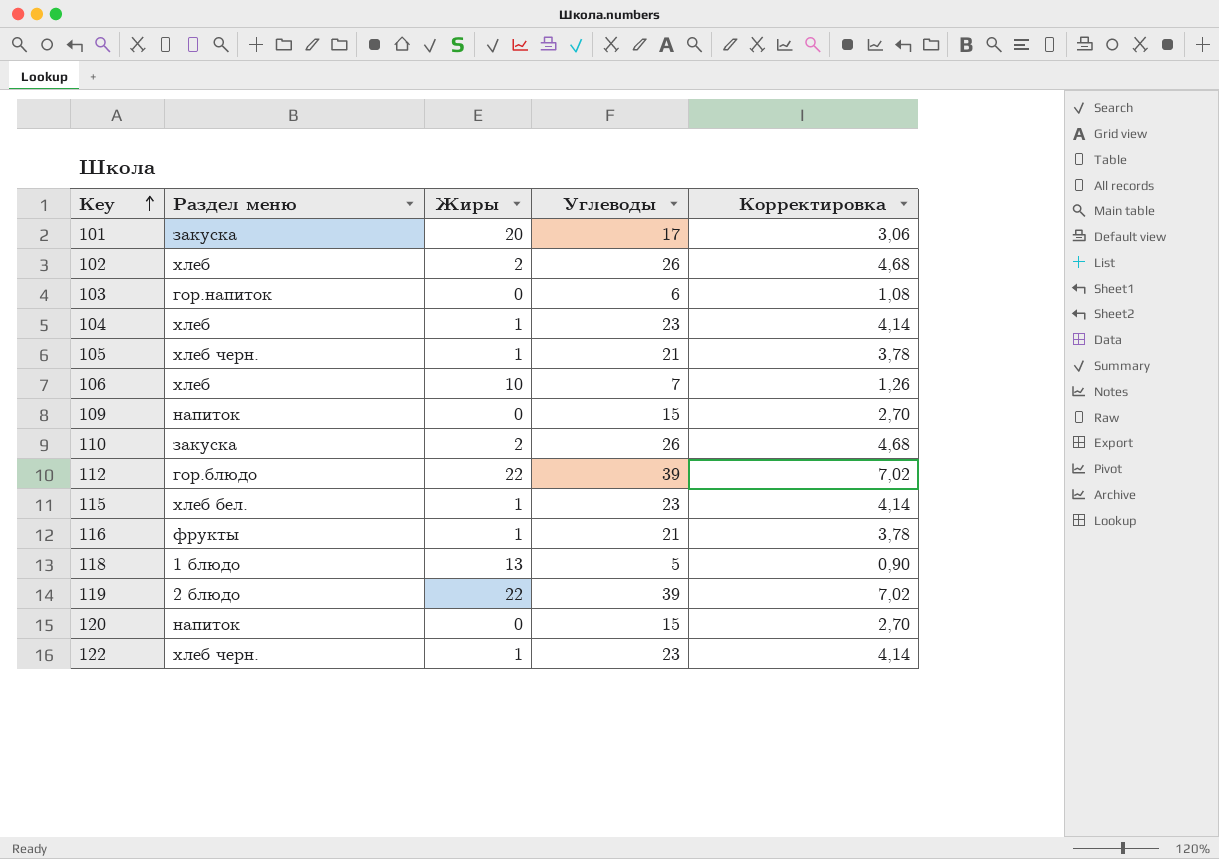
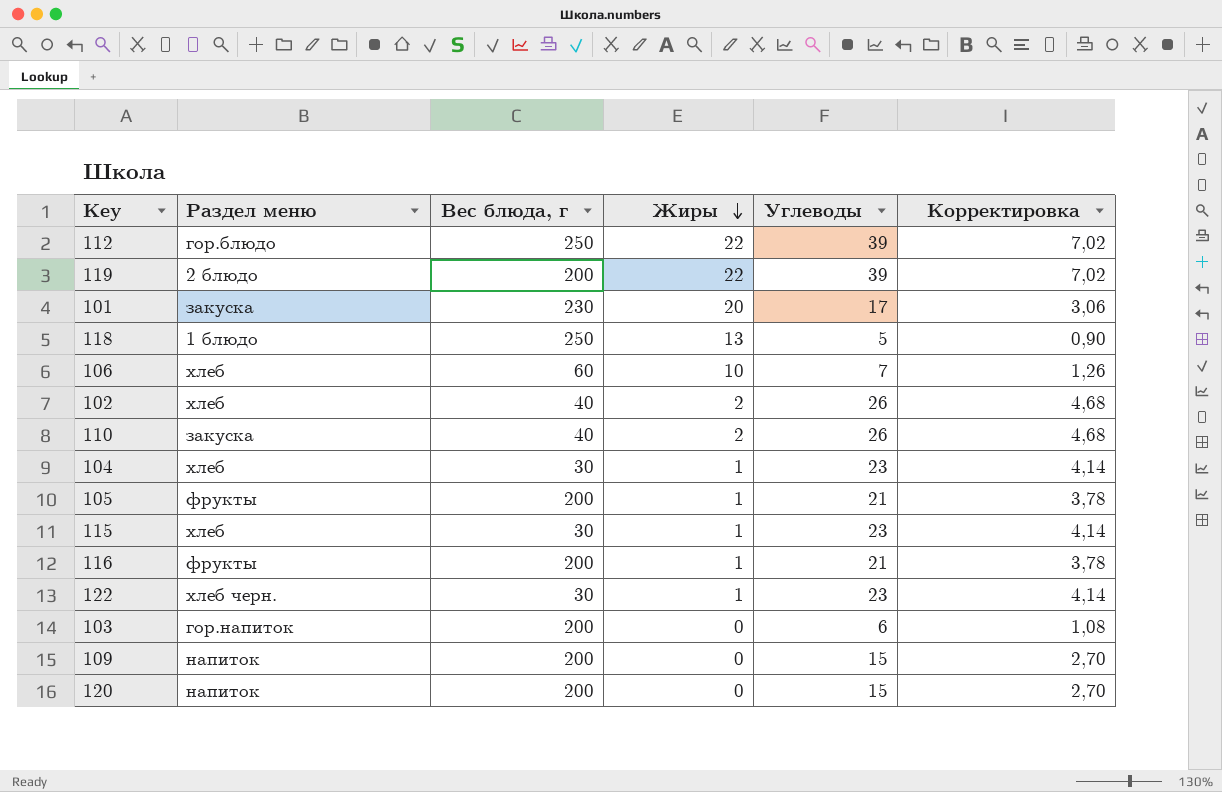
row order: Key ascending -> Жиры descending
column Вес блюда, г | position: none -> 3
105 | Раздел меню: хлеб черн. -> фрукты
115 | Раздел меню: хлеб бел. -> хлеб

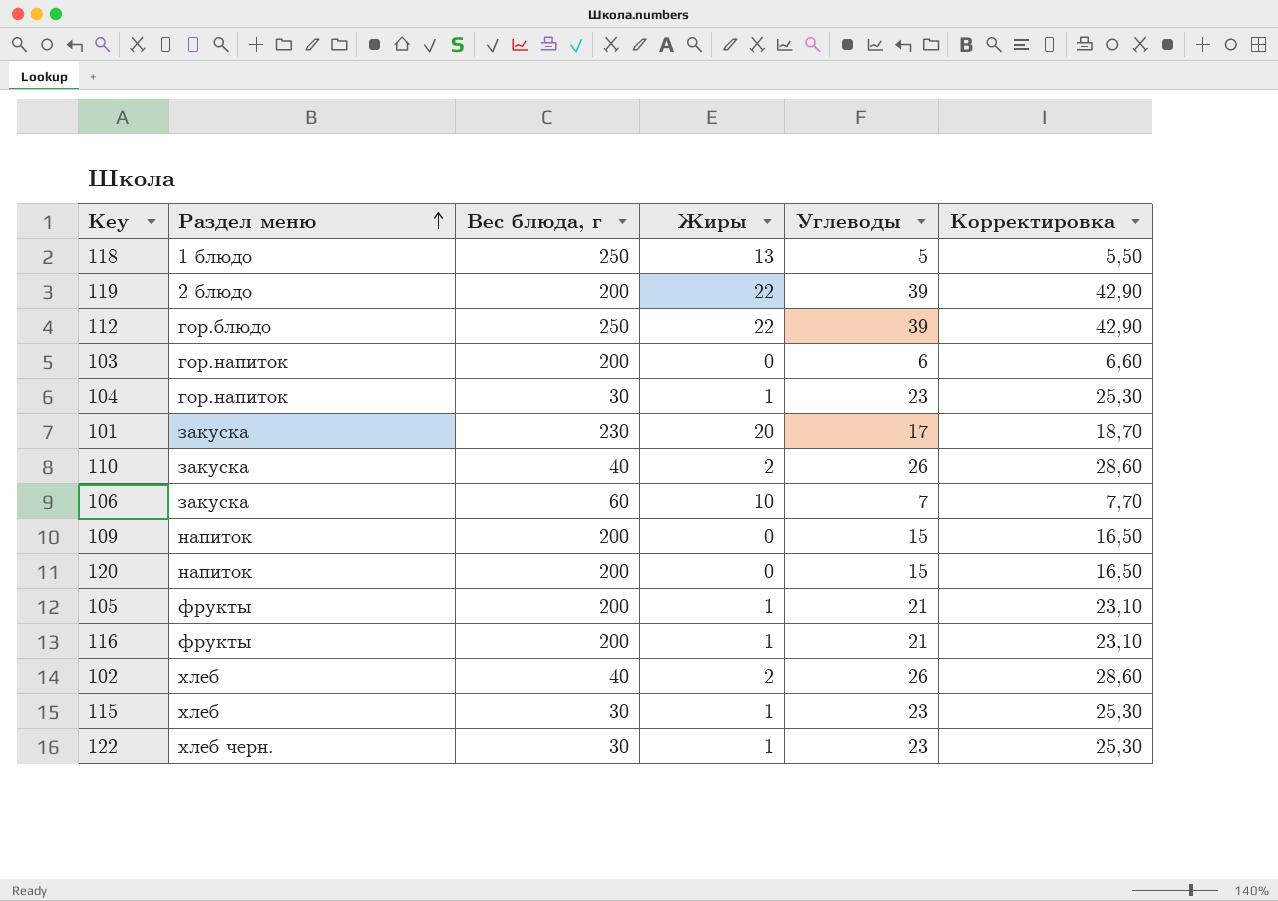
row order: Жиры descending -> Раздел меню ascending
column Корректировка | formula: [Углеводы] * 0,18 -> [Углеводы] * 1,1
104 | Раздел меню: хлеб -> гор.напиток
106 | Раздел меню: хлеб -> закуска

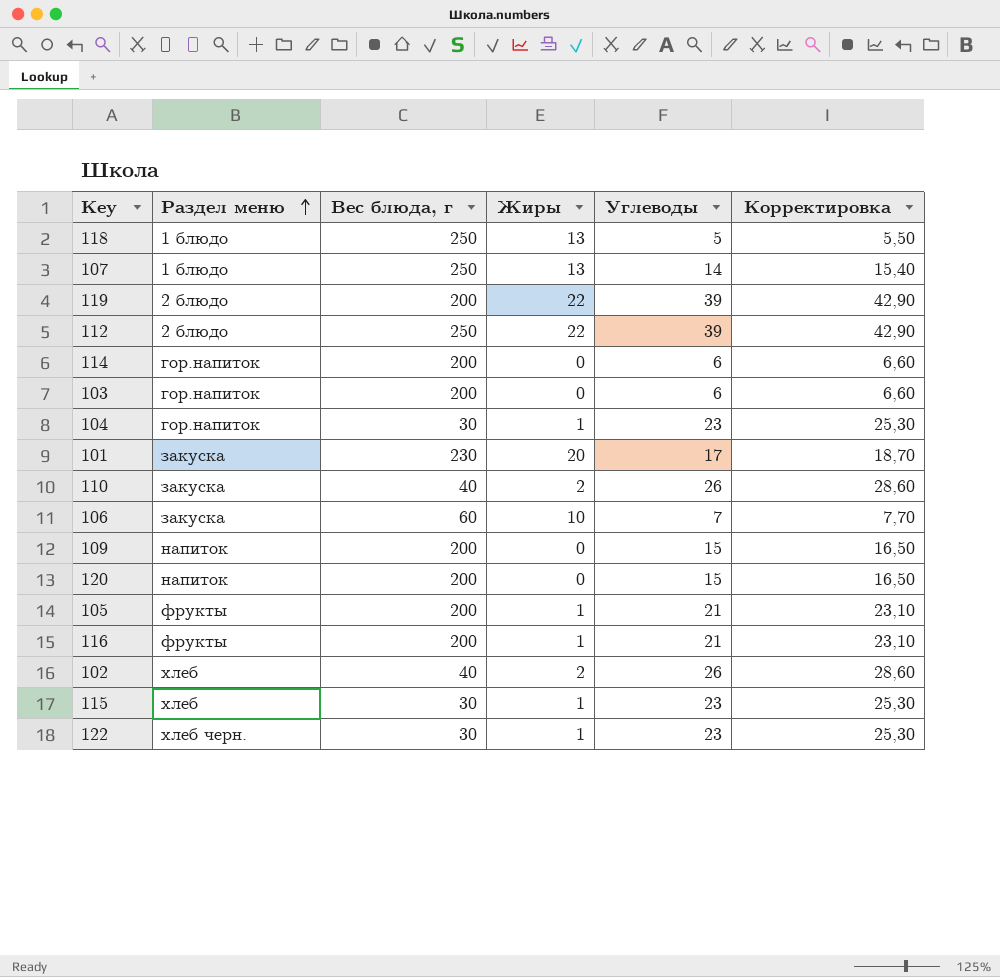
row 107: none -> 1 блюдо | 250 | 13 | 14 | 15,40
112 | Раздел меню: гор.блюдо -> 2 блюдо
row 114: none -> гор.напиток | 200 | 0 | 6 | 6,60

